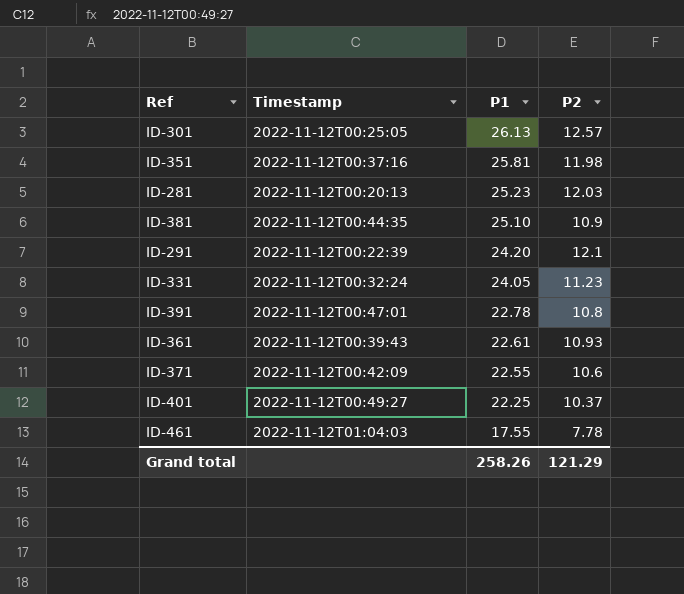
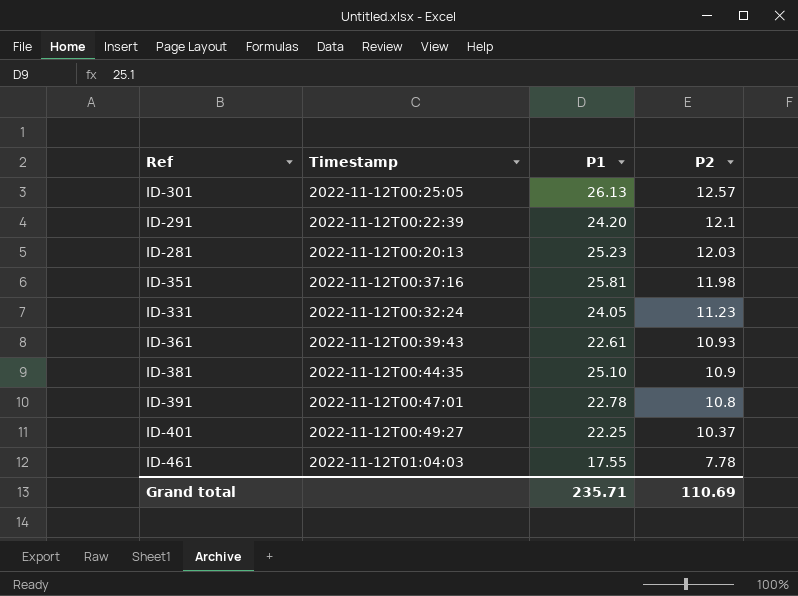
row order: P1 descending -> P2 descending
row ID-371: 2022-11-12T00:42:09 | 22.55 | 10.6 -> none
Grand total | P1: 258.26 -> 235.71
Grand total | P2: 121.29 -> 110.69

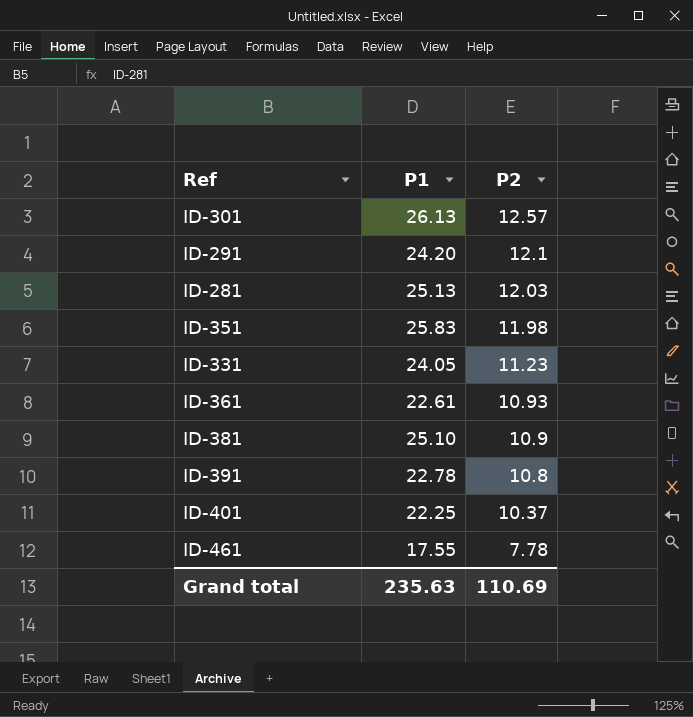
column Timestamp | position: 2 -> none
ID-281 | P1: 25.23 -> 25.13
ID-351 | P1: 25.81 -> 25.83
Grand total | P1: 235.71 -> 235.63

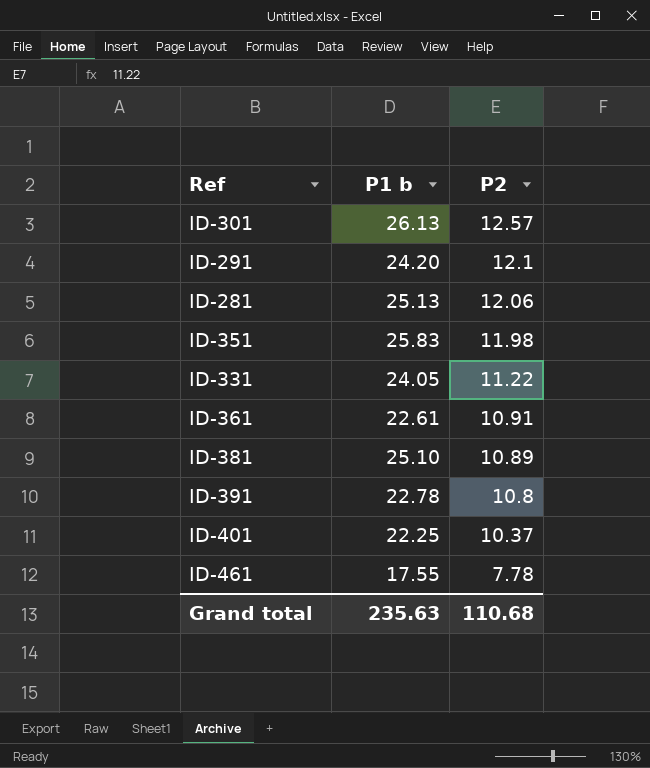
column name: P1 -> P1 b
ID-281 | P2: 12.03 -> 12.06
ID-331 | P2: 11.23 -> 11.22
ID-361 | P2: 10.93 -> 10.91
ID-381 | P2: 10.9 -> 10.89
Grand total | P2: 110.69 -> 110.68

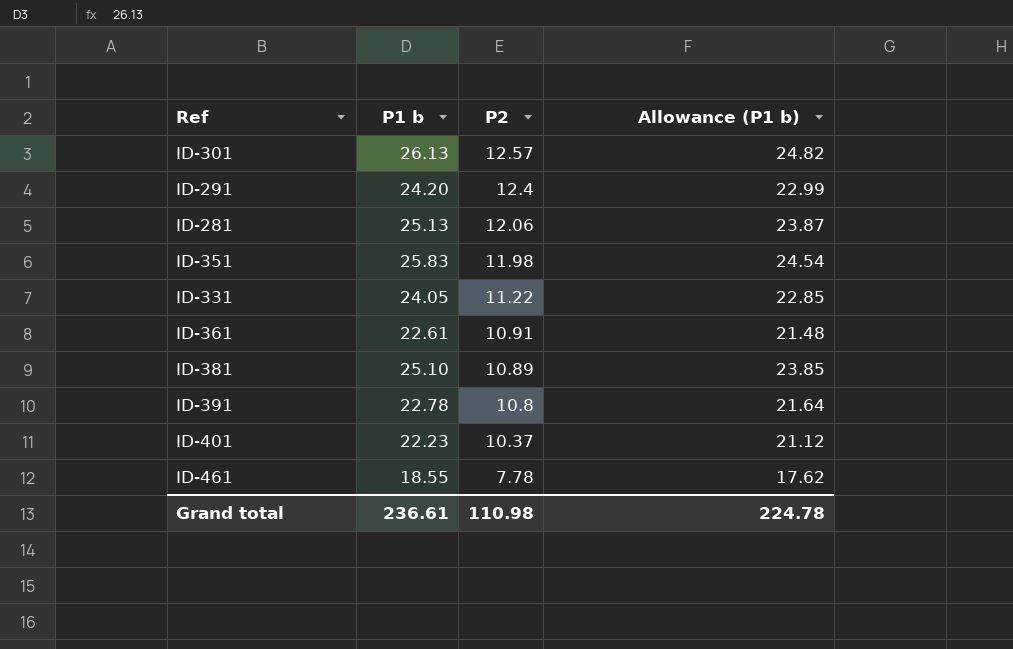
column Allowance (P1 b) | formula: none -> [P1 b] * 0.95
ID-291 | P2: 12.1 -> 12.4
ID-401 | P1 b: 22.25 -> 22.23
ID-461 | P1 b: 17.55 -> 18.55
Grand total | P1 b: 235.63 -> 236.61
Grand total | P2: 110.68 -> 110.98

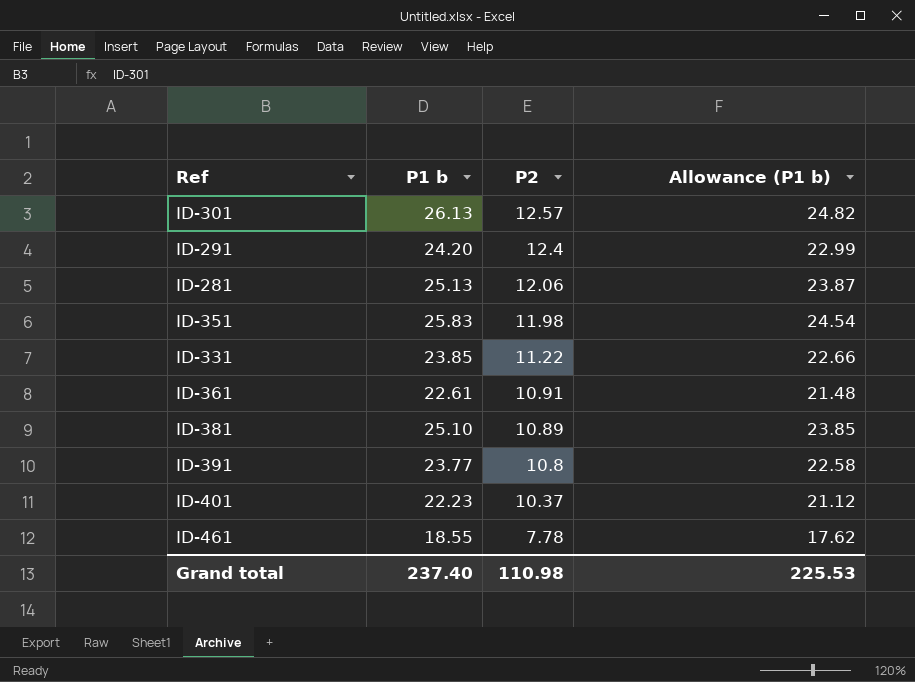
ID-331 | P1 b: 24.05 -> 23.85
ID-331 | Allowance (P1 b): 22.85 -> 22.66
ID-391 | P1 b: 22.78 -> 23.77
ID-391 | Allowance (P1 b): 21.64 -> 22.58
Grand total | P1 b: 236.61 -> 237.40
Grand total | Allowance (P1 b): 224.78 -> 225.53

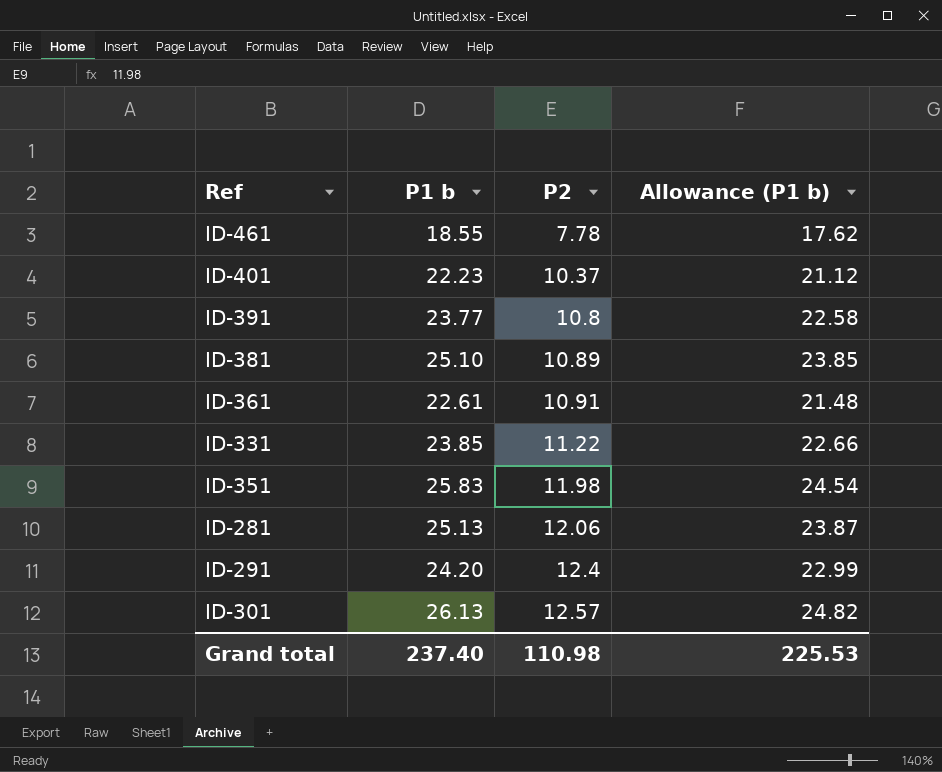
row order: P2 descending -> P2 ascending

